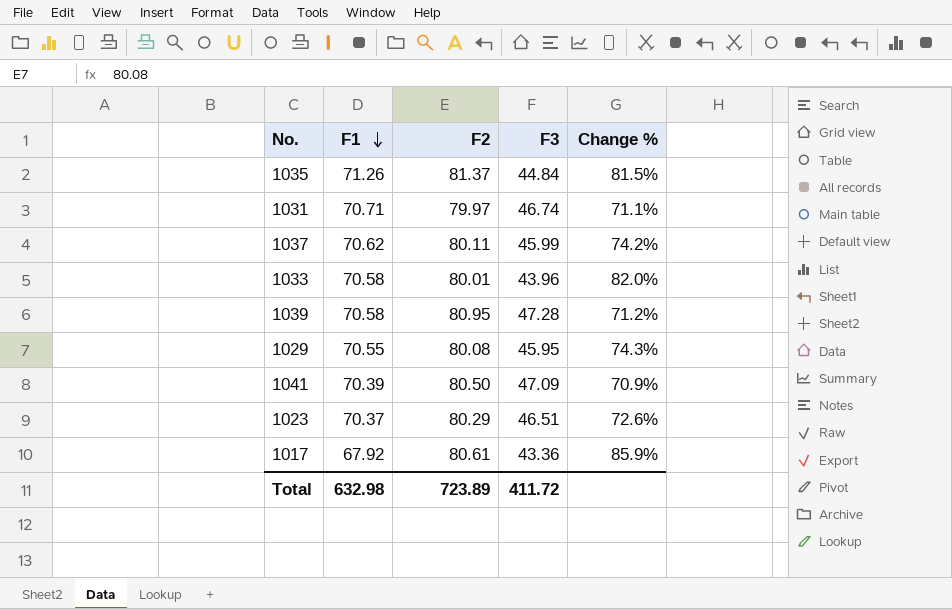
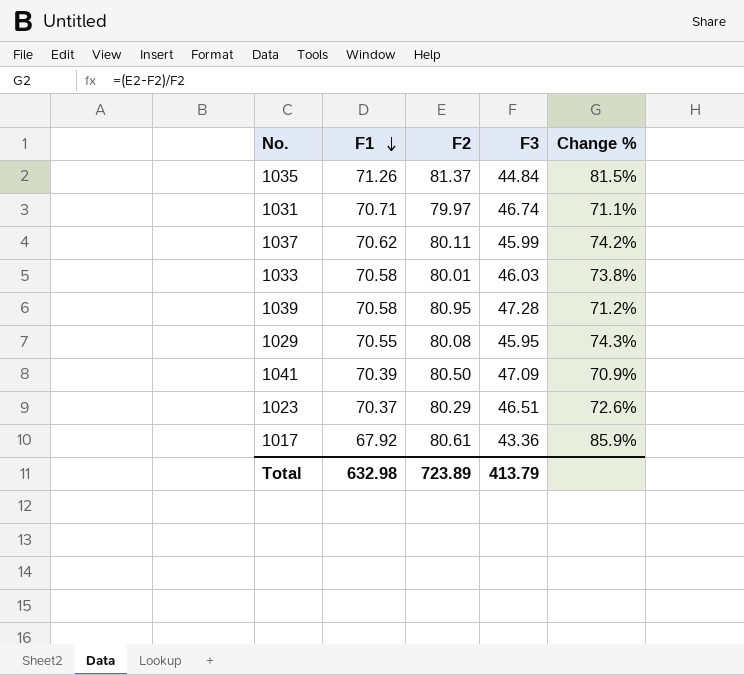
1033 | F3: 43.96 -> 46.03
1033 | Change %: 82.0% -> 73.8%
Total | F3: 411.72 -> 413.79

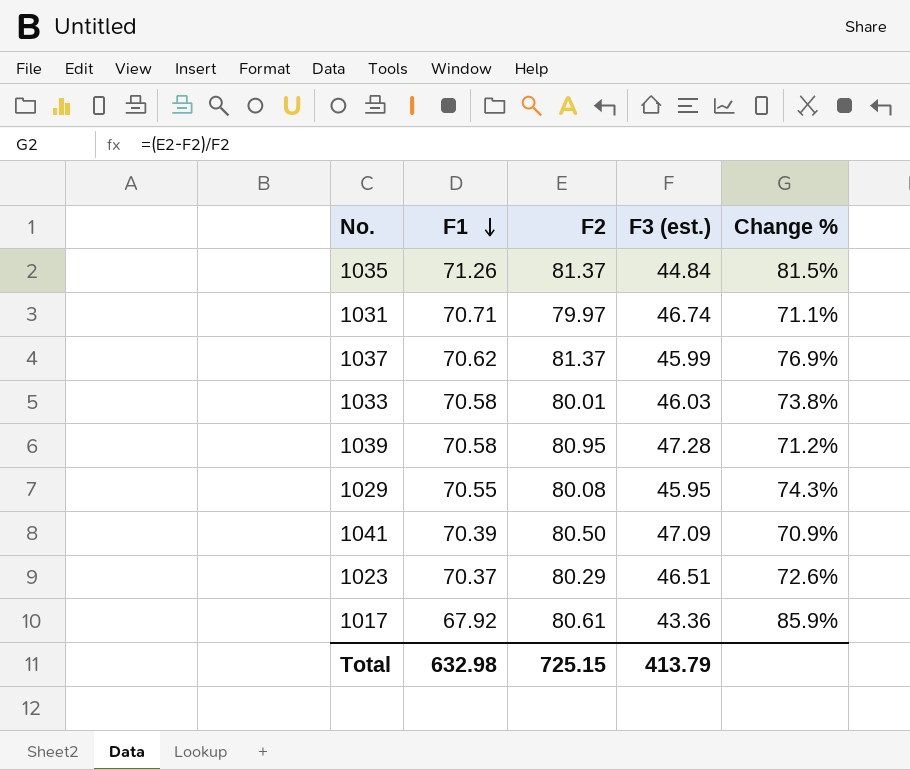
column name: F3 -> F3 (est.)
1037 | F2: 80.11 -> 81.37
1037 | Change %: 74.2% -> 76.9%
Total | F2: 723.89 -> 725.15

